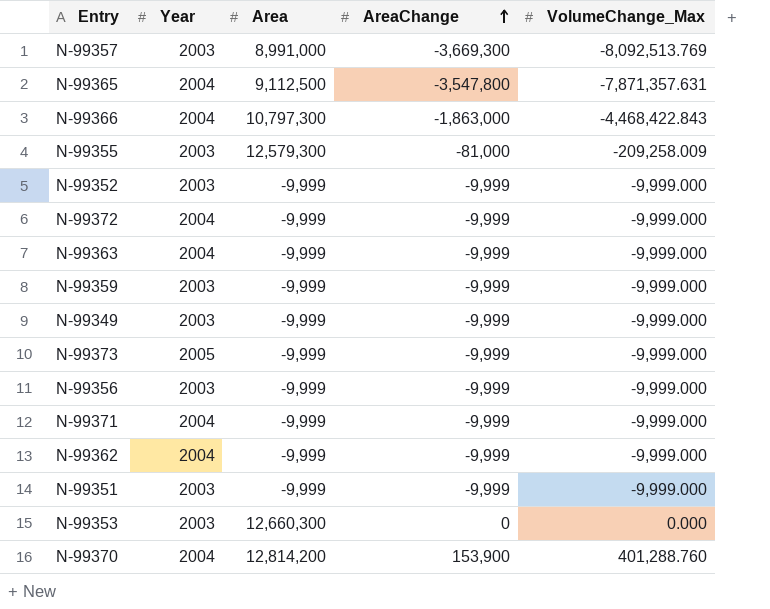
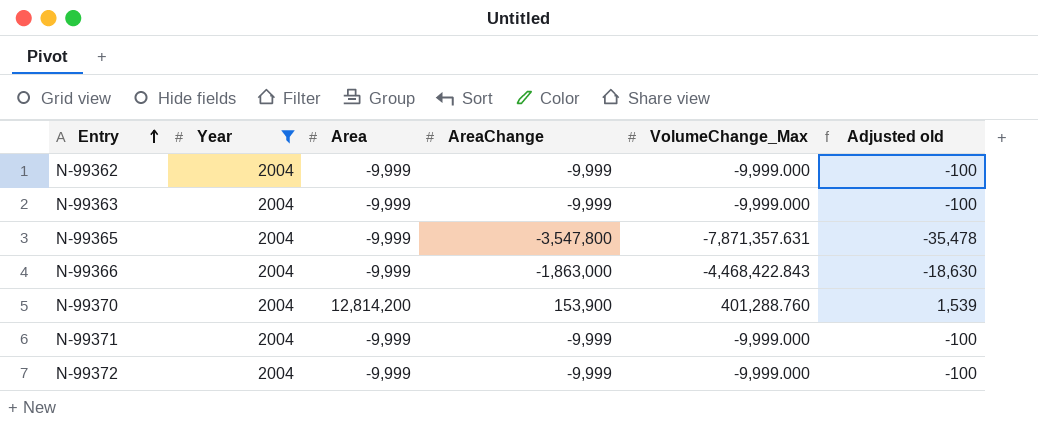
filter: none -> Year = 2004
row order: AreaChange ascending -> Entry ascending
column Adjusted old | formula: none -> [AreaChange] * 0.01
N-99365 | Area: 9,112,500 -> -9,999
N-99366 | Area: 10,797,300 -> -9,999

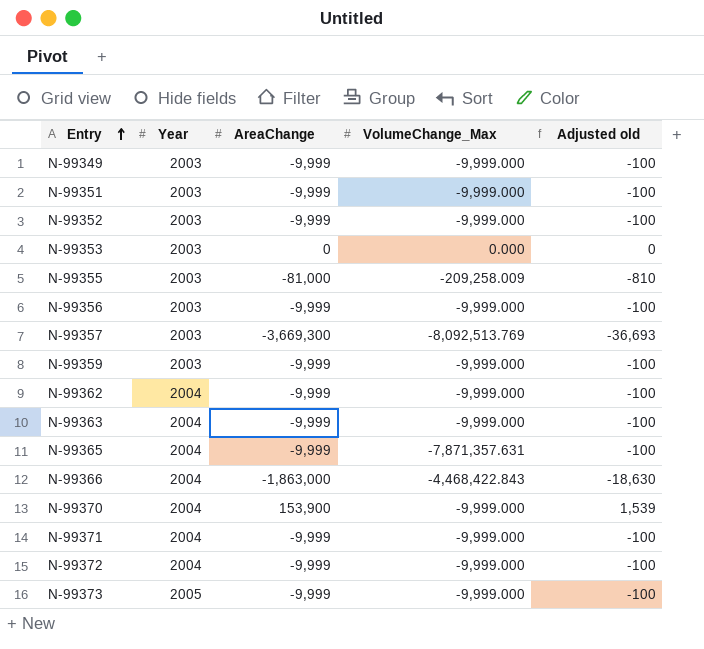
filter: Year = 2004 -> none
column Area | position: 3 -> none
N-99365 | AreaChange: -3,547,800 -> -9,999
N-99365 | Adjusted old: -35,478 -> -100
N-99370 | VolumeChange_Max: 401,288.760 -> -9,999.000

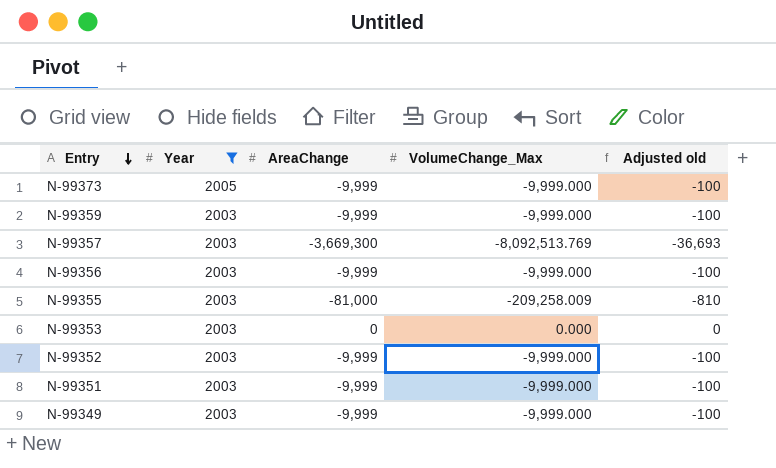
filter: none -> Year != 2004
row order: Entry ascending -> Entry descending

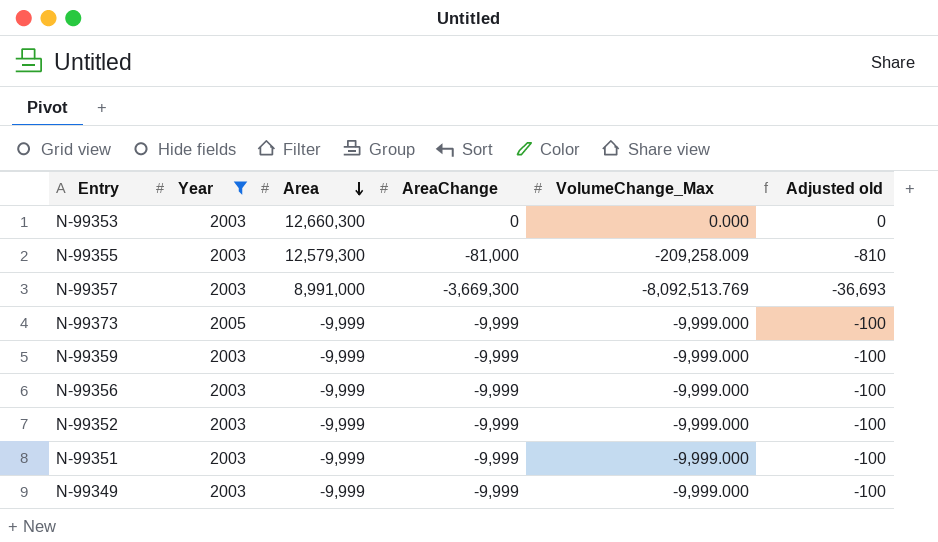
row order: Entry descending -> Area descending
column Area | position: none -> 3

